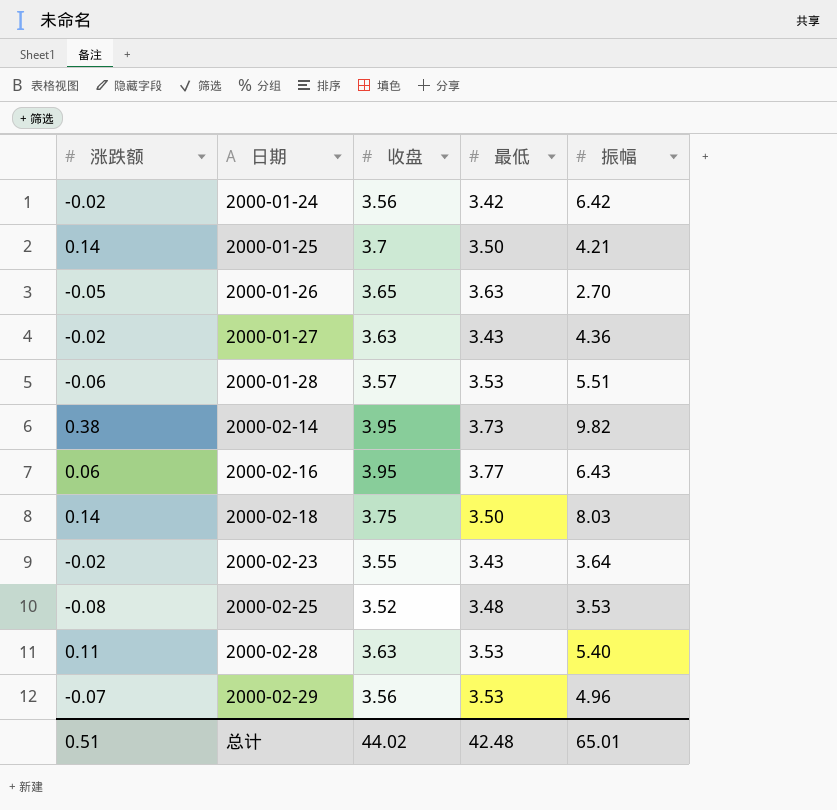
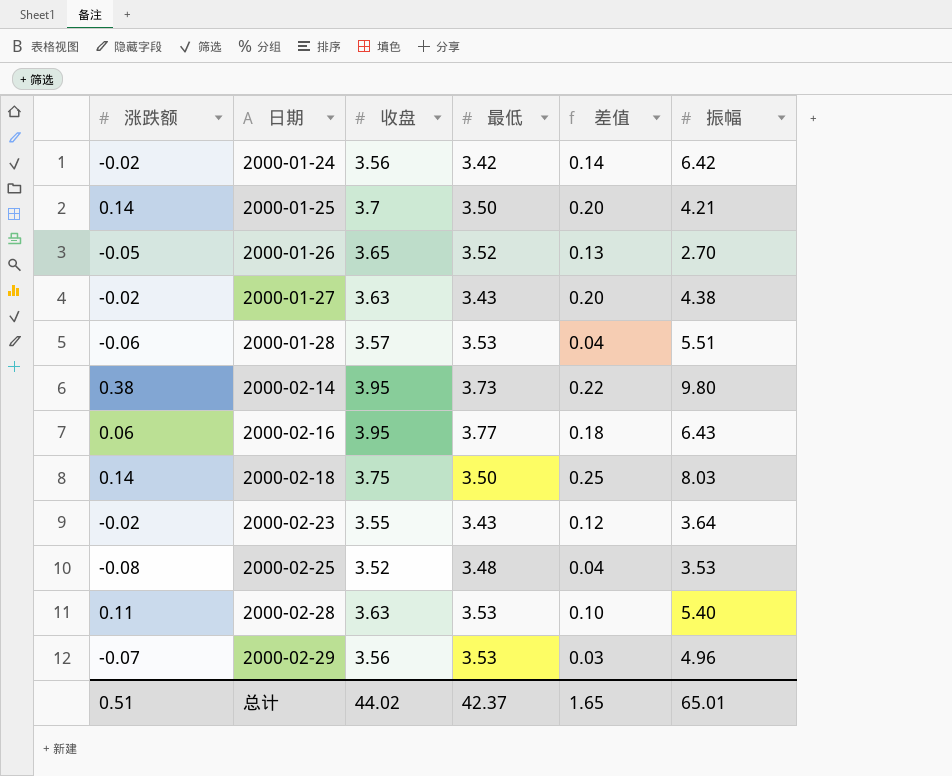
column 差值 | formula: none -> [收盘] - [最低]
2000-01-26 | 最低: 3.63 -> 3.52
2000-01-27 | 振幅: 4.36 -> 4.38
2000-02-14 | 振幅: 9.82 -> 9.80
总计 | 最低: 42.48 -> 42.37

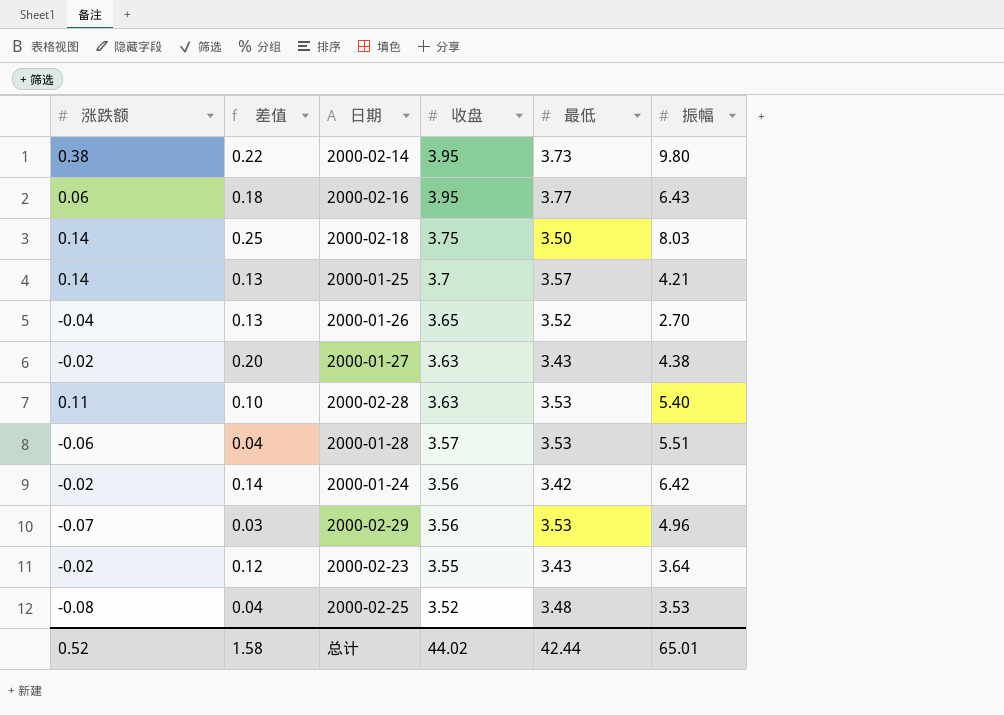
row order: 日期 ascending -> 收盘 descending
column 差值 | position: 5 -> 2
2000-01-25 | 差值: 0.20 -> 0.13
2000-01-25 | 最低: 3.50 -> 3.57
2000-01-26 | 涨跌额: -0.05 -> -0.04
总计 | 涨跌额: 0.51 -> 0.52
总计 | 差值: 1.65 -> 1.58
总计 | 最低: 42.37 -> 42.44

